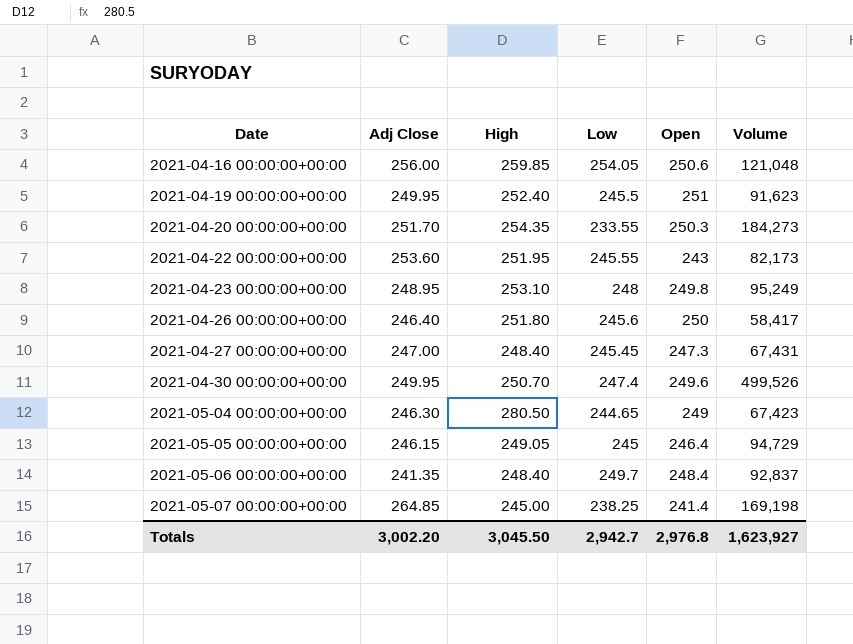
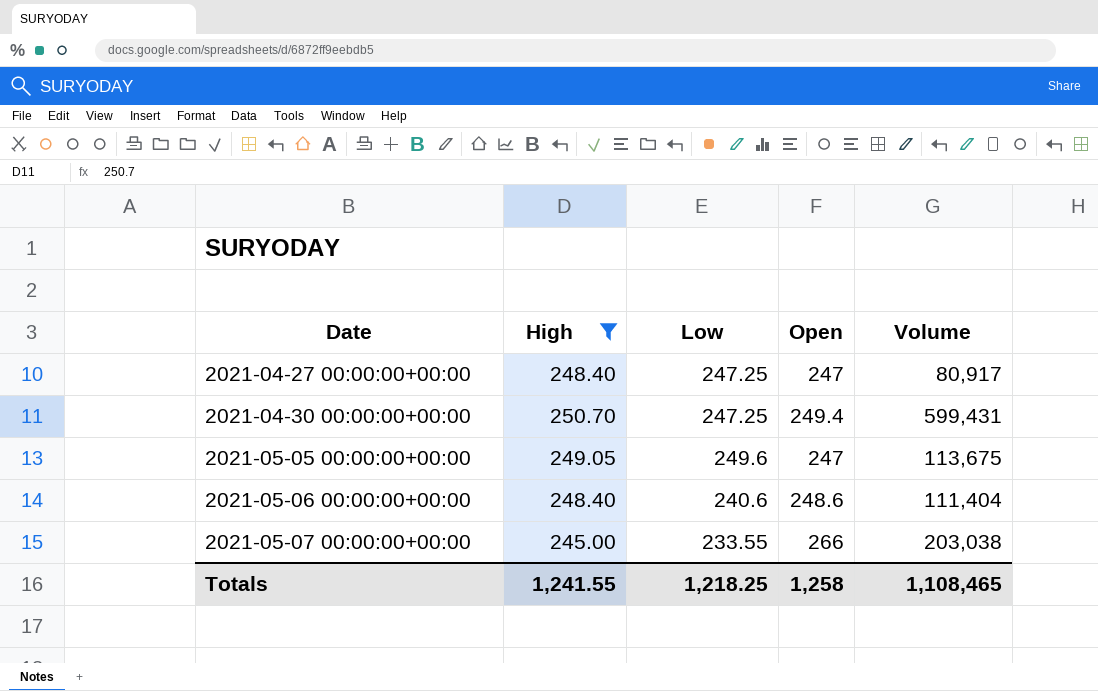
filter: none -> High <= 250.70
column Adj Close | position: 2 -> none
2021-04-27 00:00:00+00:00 | Low: 245.45 -> 247.25
2021-04-27 00:00:00+00:00 | Open: 247.3 -> 247
2021-04-27 00:00:00+00:00 | Volume: 67,431 -> 80,917
2021-04-30 00:00:00+00:00 | Low: 247.4 -> 247.25
2021-04-30 00:00:00+00:00 | Open: 249.6 -> 249.4
2021-04-30 00:00:00+00:00 | Volume: 499,526 -> 599,431
2021-05-05 00:00:00+00:00 | Low: 245 -> 249.6
2021-05-05 00:00:00+00:00 | Open: 246.4 -> 247
2021-05-05 00:00:00+00:00 | Volume: 94,729 -> 113,675
2021-05-06 00:00:00+00:00 | Low: 249.7 -> 240.6
2021-05-06 00:00:00+00:00 | Open: 248.4 -> 248.6
2021-05-06 00:00:00+00:00 | Volume: 92,837 -> 111,404
2021-05-07 00:00:00+00:00 | Low: 238.25 -> 233.55
2021-05-07 00:00:00+00:00 | Open: 241.4 -> 266
2021-05-07 00:00:00+00:00 | Volume: 169,198 -> 203,038
Totals | High: 3,045.50 -> 1,241.55
Totals | Low: 2,942.7 -> 1,218.25
Totals | Open: 2,976.8 -> 1,258
Totals | Volume: 1,623,927 -> 1,108,465

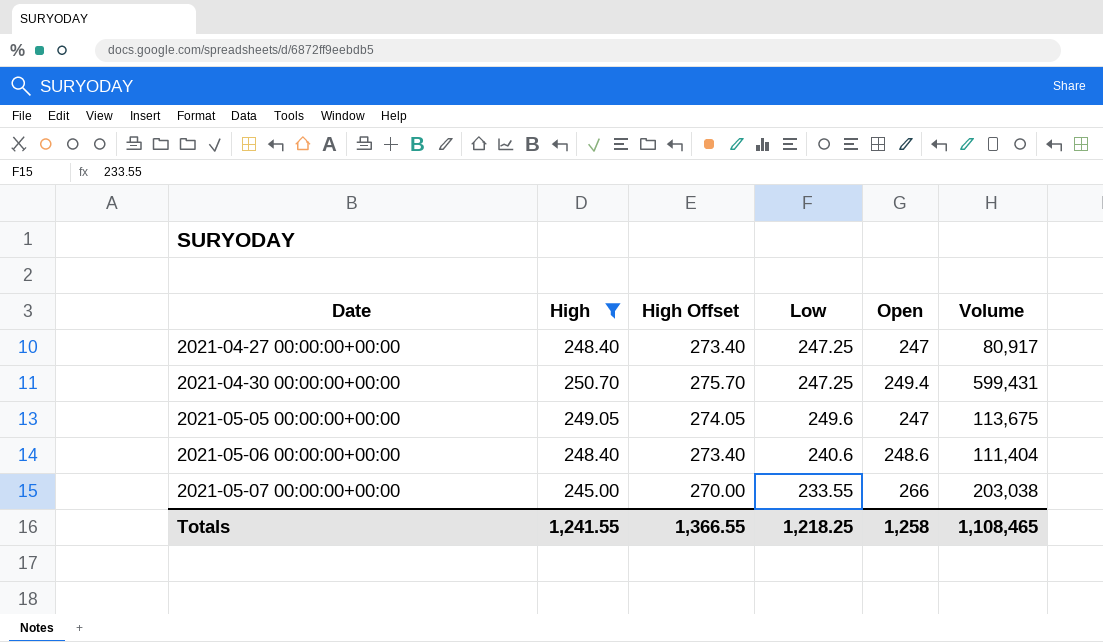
column High Offset | formula: none -> [High] + 25

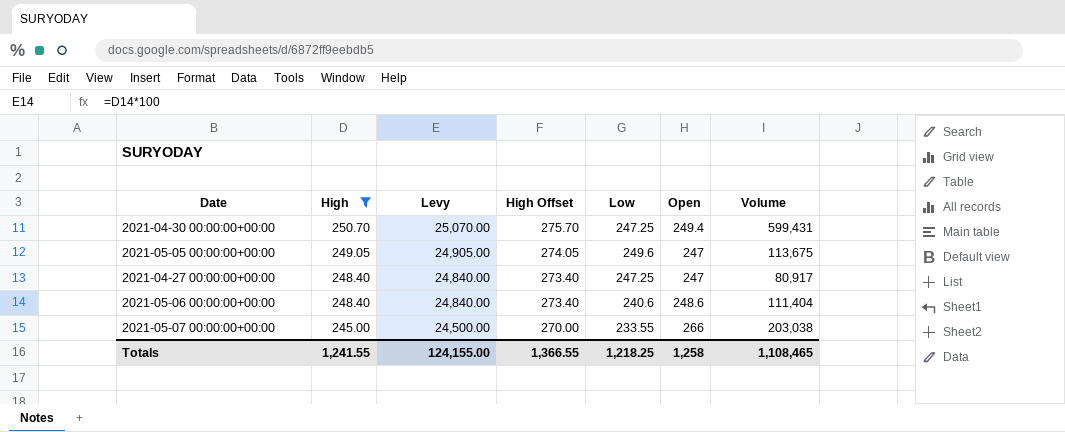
row order: Date ascending -> High descending
column Levy | formula: none -> [High] * 100

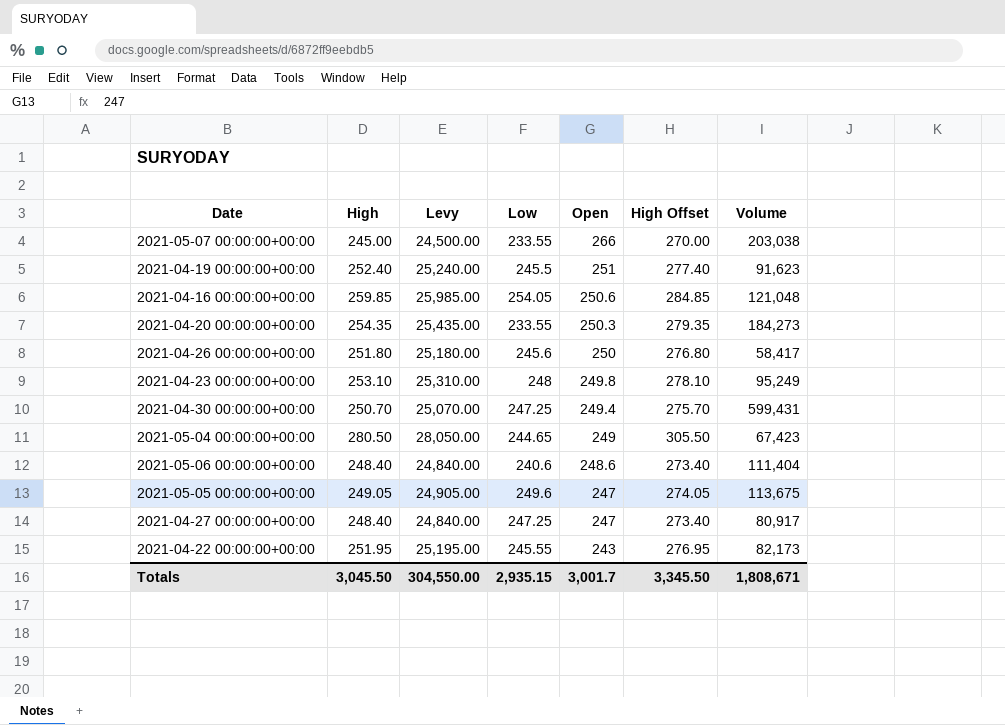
filter: High <= 250.70 -> none
row order: High descending -> Open descending
column High Offset | position: 4 -> 6
Totals | High: 1,241.55 -> 3,045.50
Totals | Levy: 124,155.00 -> 304,550.00
Totals | Low: 1,218.25 -> 2,935.15
Totals | Open: 1,258 -> 3,001.7
Totals | High Offset: 1,366.55 -> 3,345.50
Totals | Volume: 1,108,465 -> 1,808,671

